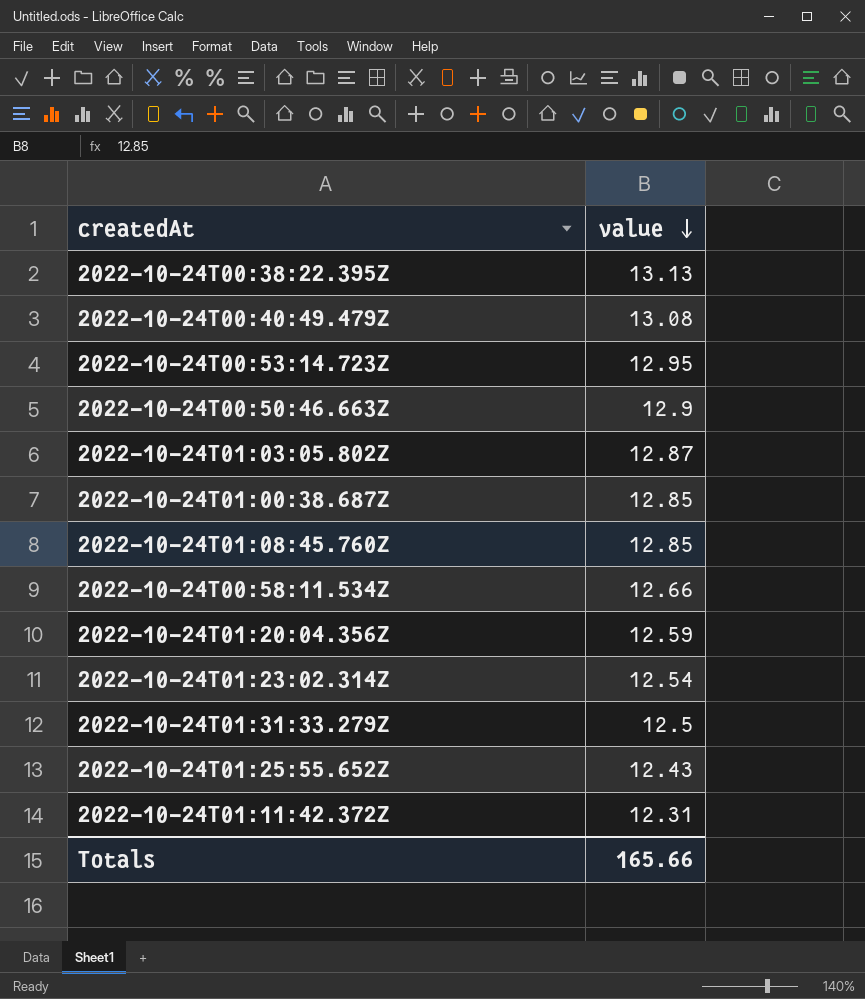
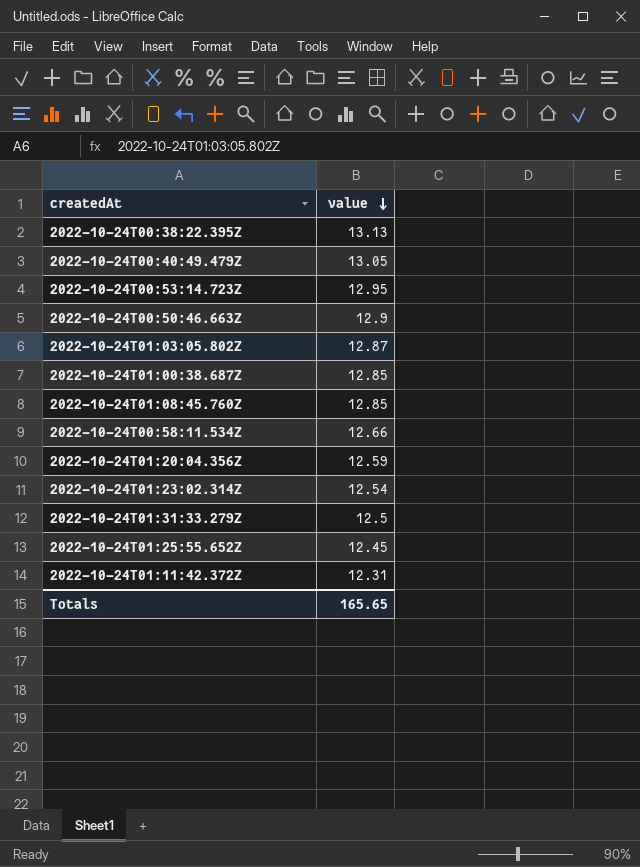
2022-10-24T00:40:49.479Z | value: 13.08 -> 13.05
2022-10-24T01:25:55.652Z | value: 12.43 -> 12.45
Totals | value: 165.66 -> 165.65

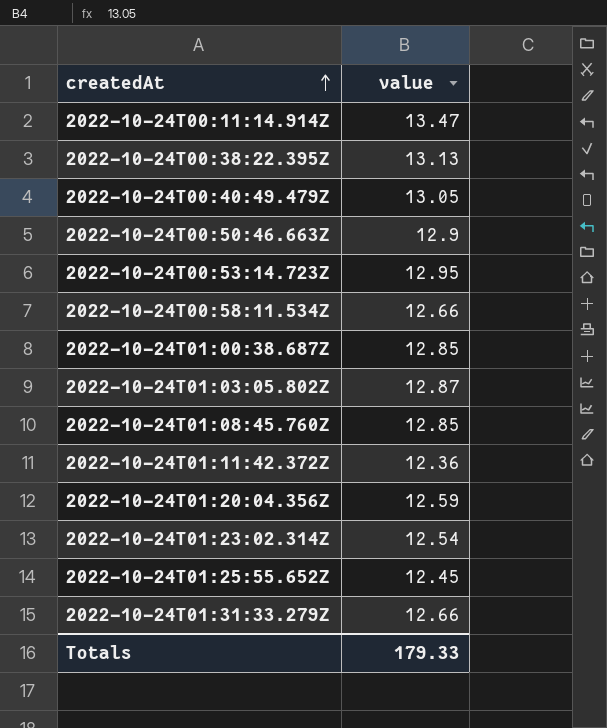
row order: value descending -> createdAt ascending
row 2022-10-24T00:11:14.914Z: none -> 13.47
2022-10-24T01:11:42.372Z | value: 12.31 -> 12.36
2022-10-24T01:31:33.279Z | value: 12.5 -> 12.66
Totals | value: 165.65 -> 179.33

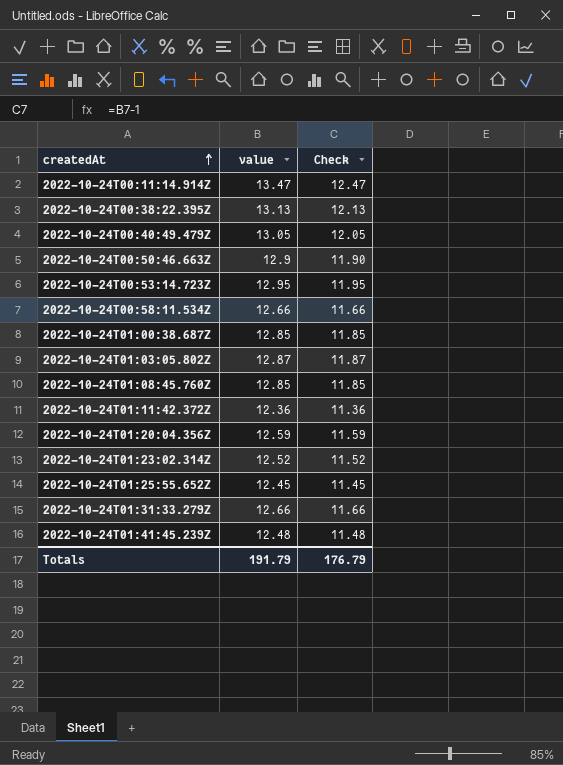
column Check | formula: none -> [value] - 1
2022-10-24T01:23:02.314Z | value: 12.54 -> 12.52
row 2022-10-24T01:41:45.239Z: none -> 12.48 | 11.48
Totals | value: 179.33 -> 191.79

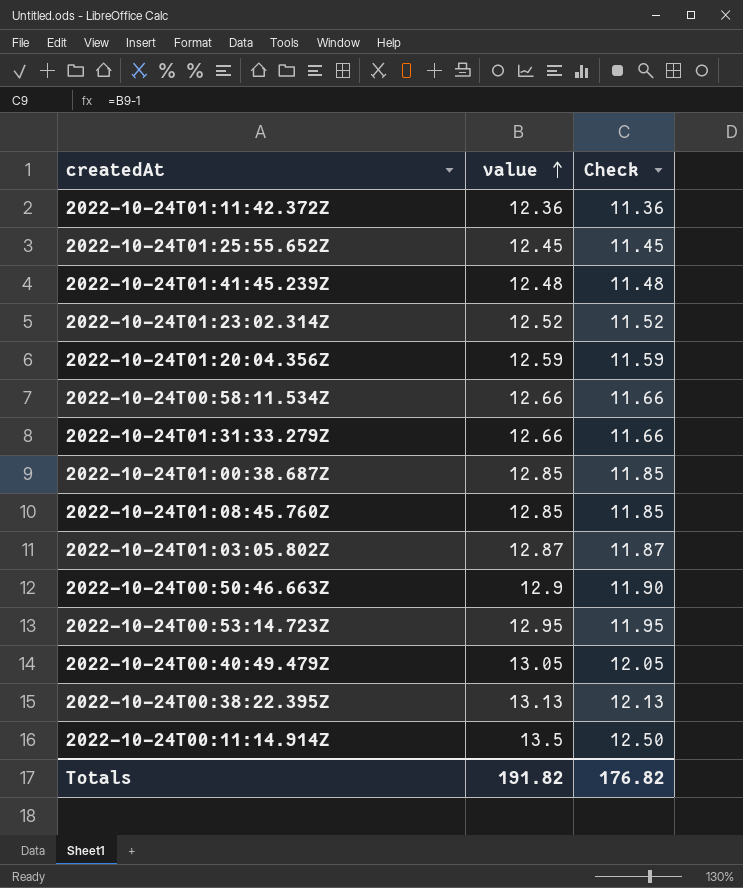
row order: createdAt ascending -> value ascending
2022-10-24T00:11:14.914Z | value: 13.47 -> 13.5
2022-10-24T00:11:14.914Z | Check: 12.47 -> 12.50
Totals | value: 191.79 -> 191.82
Totals | Check: 176.79 -> 176.82

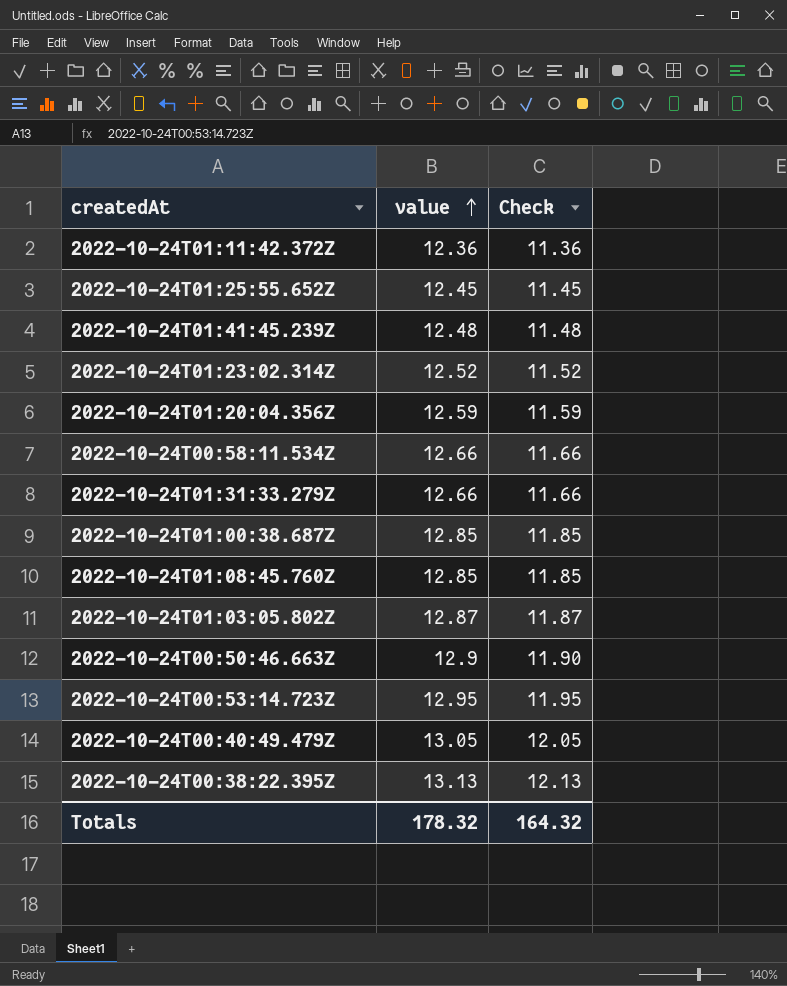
row 2022-10-24T00:11:14.914Z: 13.5 | 12.50 -> none
Totals | value: 191.82 -> 178.32
Totals | Check: 176.82 -> 164.32

